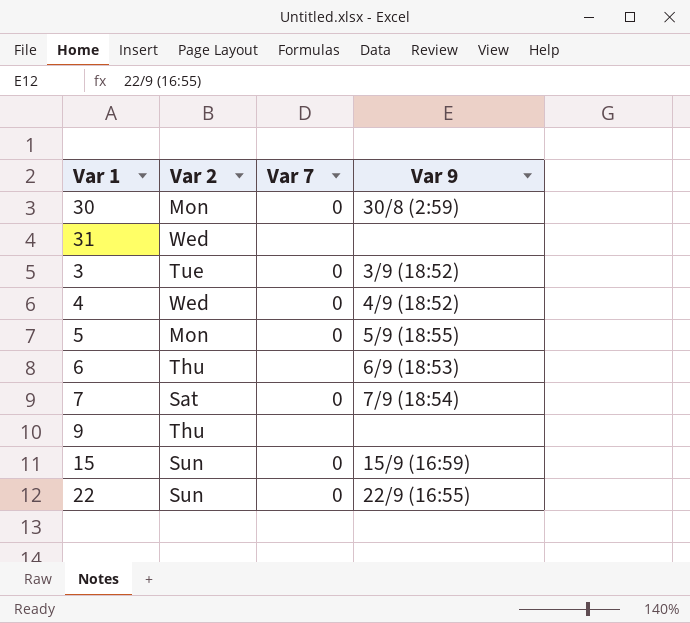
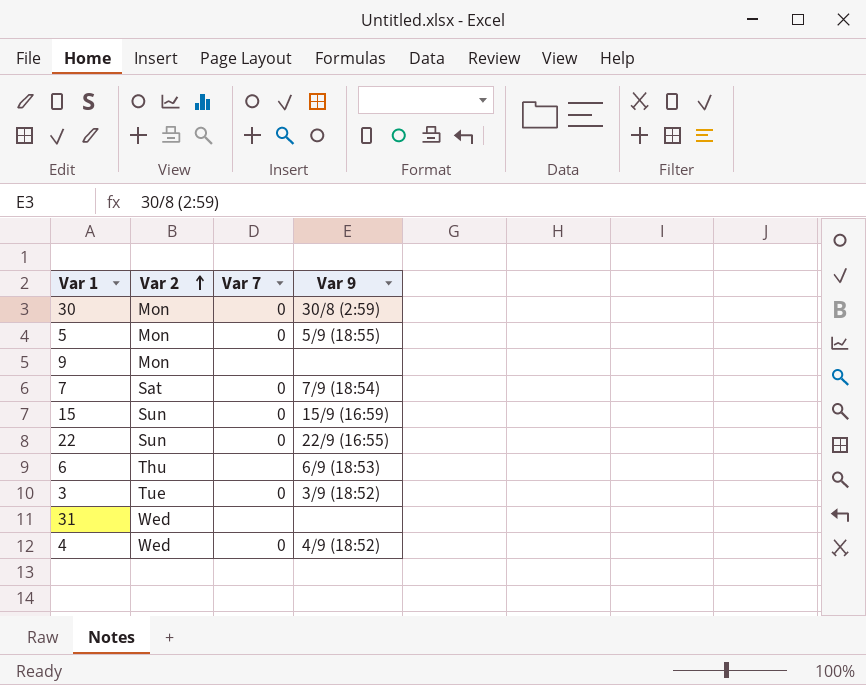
row order: none -> Var 2 ascending
9 | Var 2: Thu -> Mon

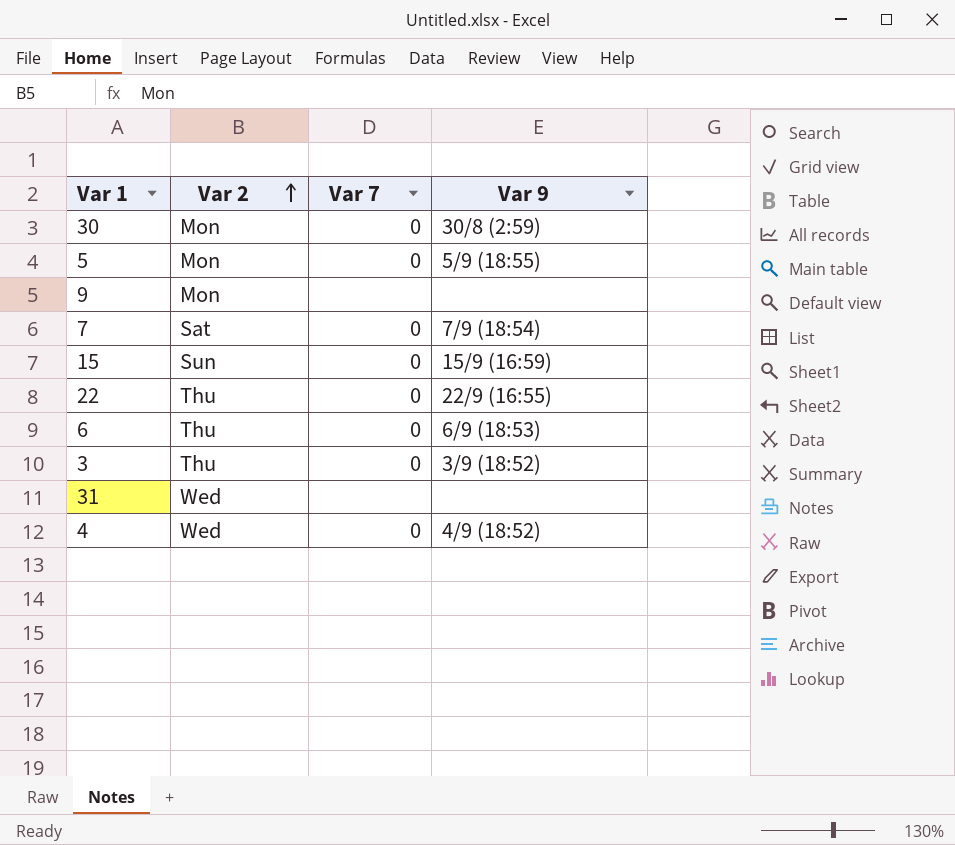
22 | Var 2: Sun -> Thu
6 | Var 7: none -> 0
3 | Var 2: Tue -> Thu

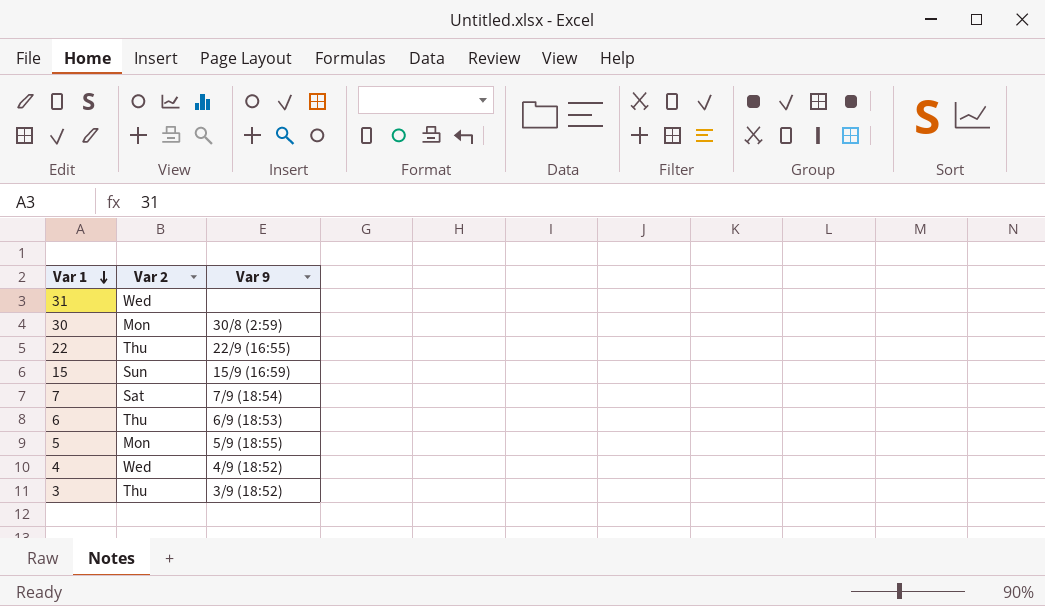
row order: Var 2 ascending -> Var 1 descending
column Var 7 | position: 3 -> none
row 9: Mon | none | none -> none

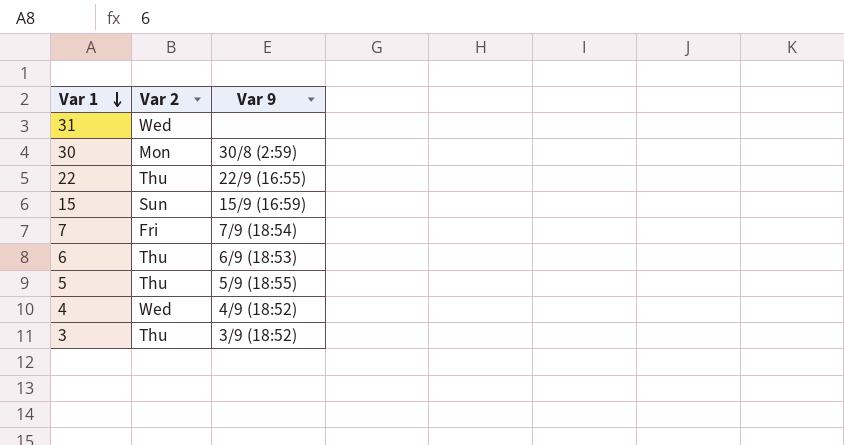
7 | Var 2: Sat -> Fri
5 | Var 2: Mon -> Thu

